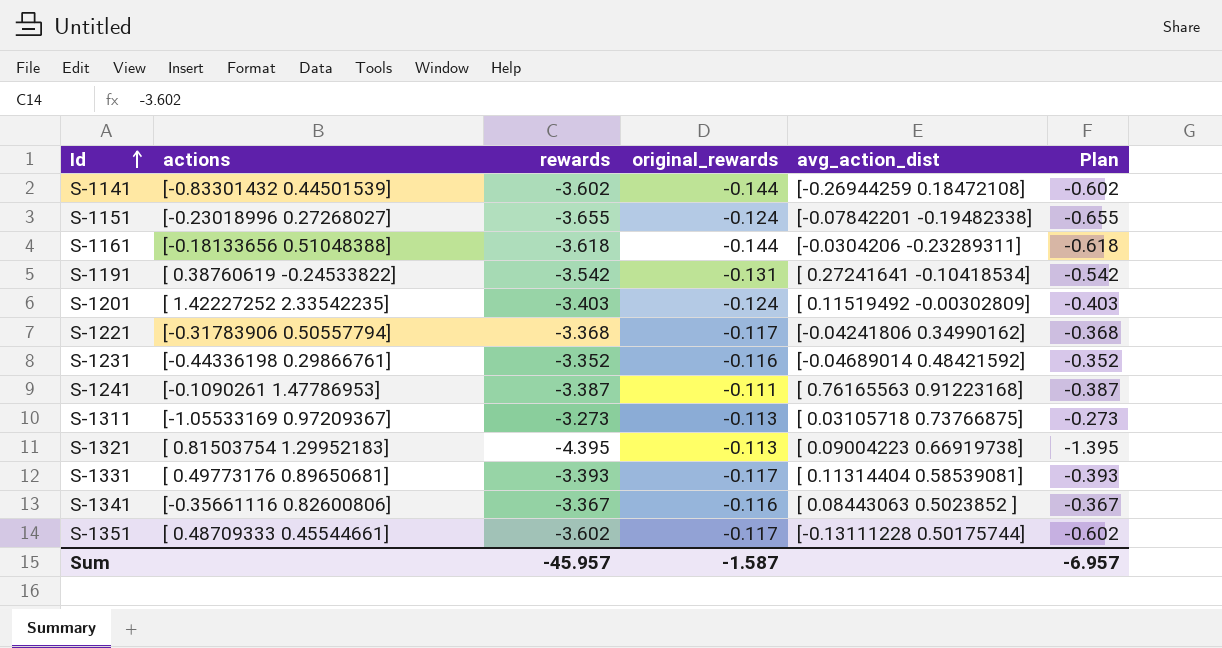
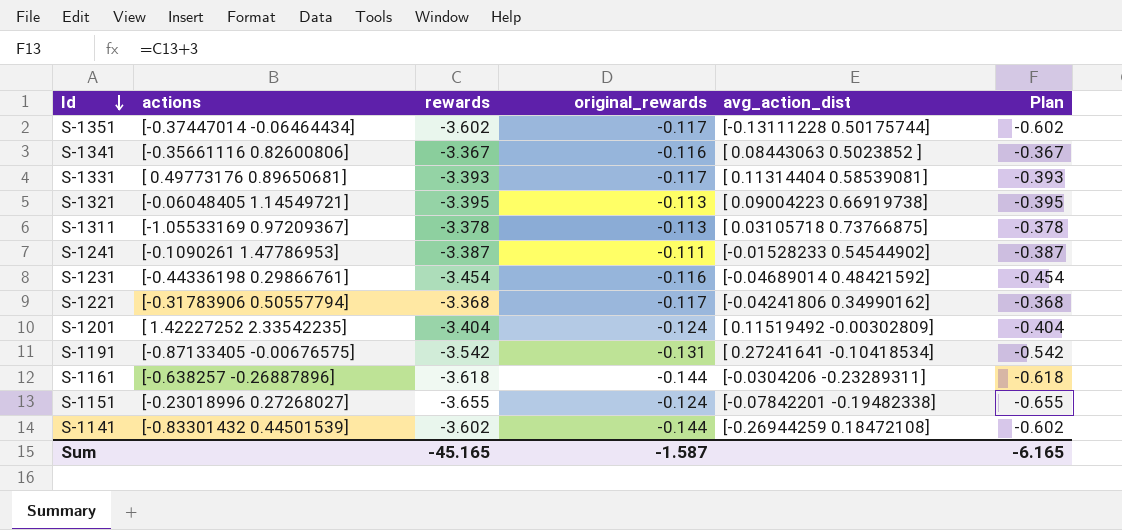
row order: Id ascending -> Id descending
S-1351 | actions: [ 0.48709333 0.45544661] -> [-0.37447014 -0.06464434]
S-1321 | actions: [ 0.81503754 1.29952183] -> [-0.06048405 1.14549721]
S-1321 | rewards: -4.395 -> -3.395
S-1321 | Plan: -1.395 -> -0.395
S-1311 | rewards: -3.273 -> -3.378
S-1311 | Plan: -0.273 -> -0.378
S-1241 | avg_action_dist: [ 0.76165563 0.91223168] -> [-0.01528233 0.54544902]
S-1231 | rewards: -3.352 -> -3.454
S-1231 | Plan: -0.352 -> -0.454
S-1201 | rewards: -3.403 -> -3.404
S-1201 | Plan: -0.403 -> -0.404
S-1191 | actions: [ 0.38760619 -0.24533822] -> [-0.87133405 -0.00676575]
S-1161 | actions: [-0.18133656 0.51048388] -> [-0.638257 -0.26887896]
Sum | rewards: -45.957 -> -45.165
Sum | Plan: -6.957 -> -6.165

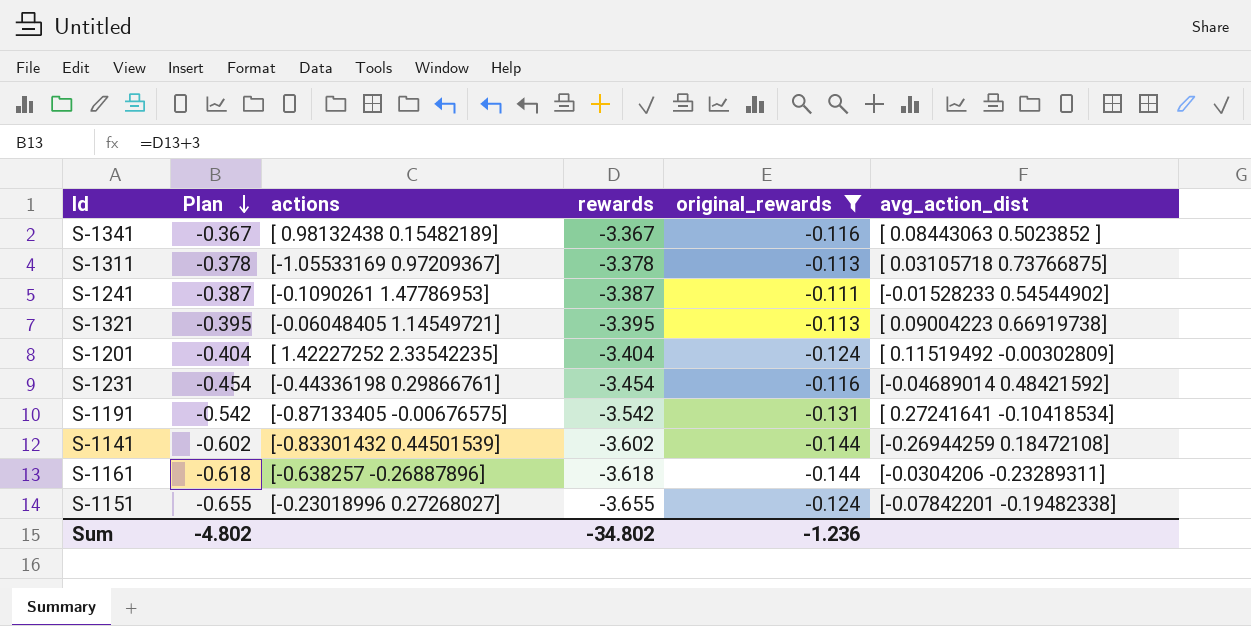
filter: none -> original_rewards != -0.117
row order: Id descending -> Plan descending
column Plan | position: 6 -> 2
S-1341 | actions: [-0.35661116 0.82600806] -> [ 0.98132438 0.15482189]
Sum | Plan: -6.165 -> -4.802
Sum | rewards: -45.165 -> -34.802
Sum | original_rewards: -1.587 -> -1.236

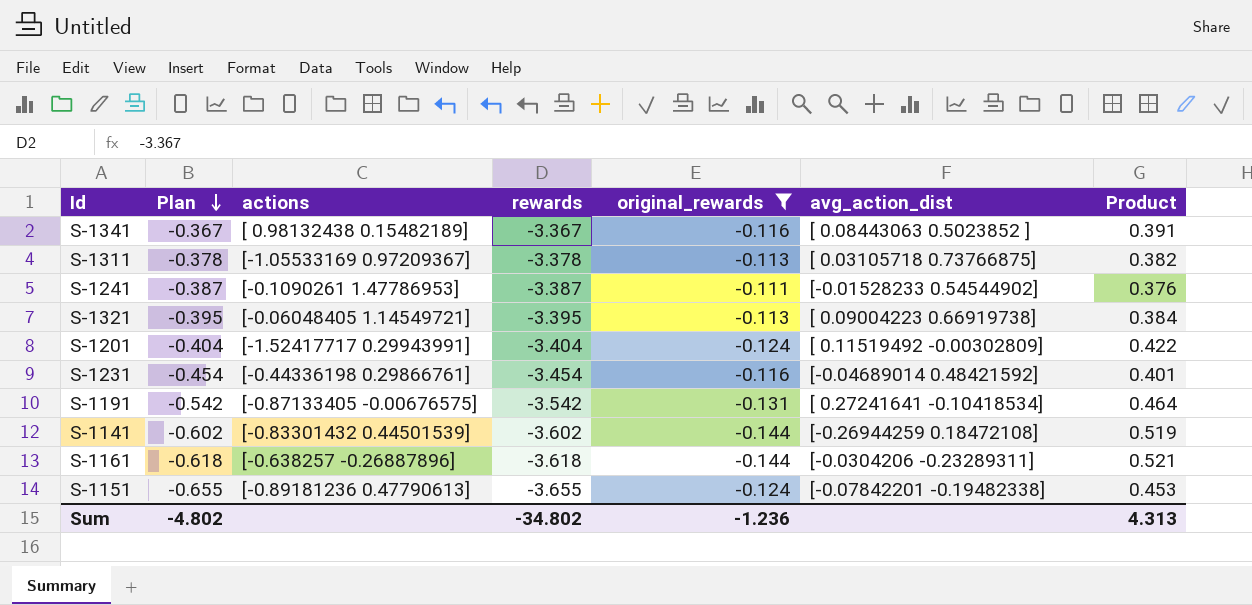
column Product | formula: none -> [rewards] * [original_rewards]
S-1201 | actions: [ 1.42227252 2.33542235] -> [-1.52417717 0.29943991]
S-1151 | actions: [-0.23018996 0.27268027] -> [-0.89181236 0.47790613]

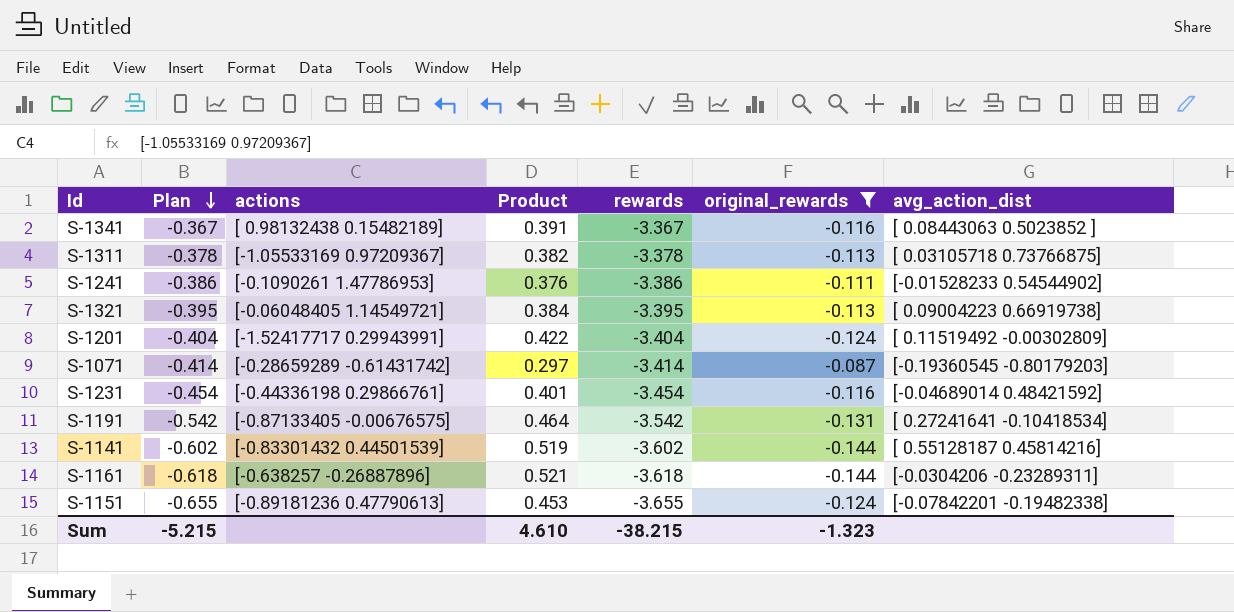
column Product | position: 7 -> 4
S-1241 | Plan: -0.387 -> -0.386
S-1241 | rewards: -3.387 -> -3.386
row S-1071: none -> -0.414 | [-0.28659289 -0.61431742] | 0.297 | -3.414 | -0.087 | [-0.19360545 -0.80179203]
S-1141 | avg_action_dist: [-0.26944259 0.18472108] -> [ 0.55128187 0.45814216]
Sum | Plan: -4.802 -> -5.215
Sum | Product: 4.313 -> 4.610
Sum | rewards: -34.802 -> -38.215
Sum | original_rewards: -1.236 -> -1.323

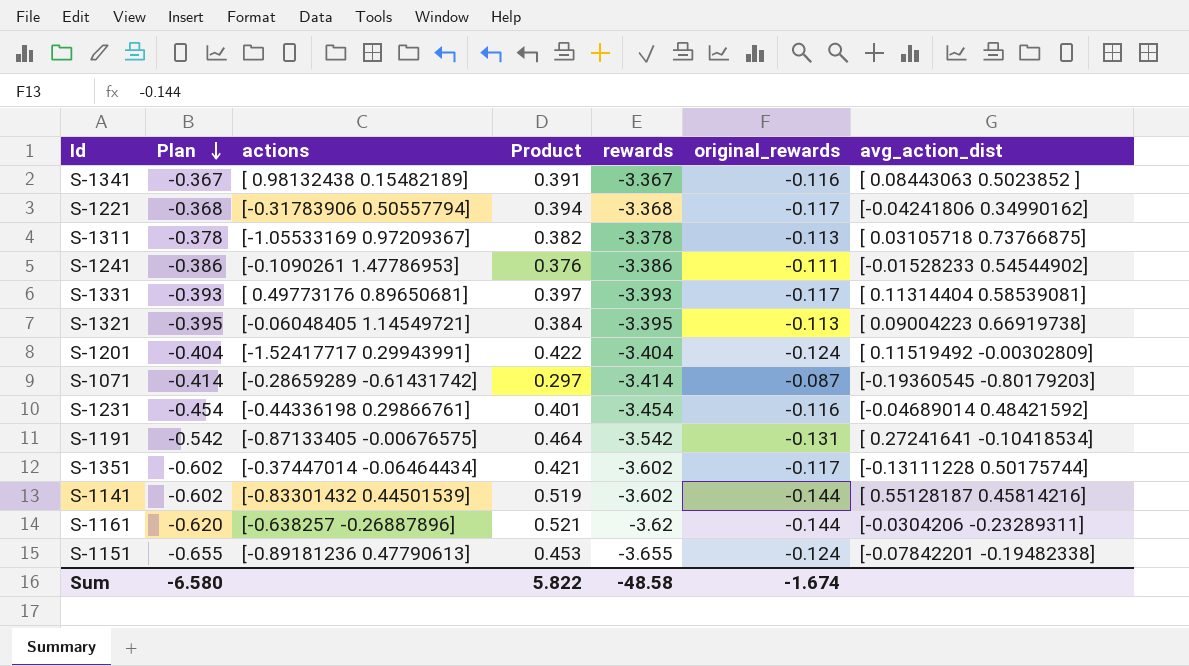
filter: original_rewards != -0.117 -> none
S-1161 | Plan: -0.618 -> -0.620
S-1161 | rewards: -3.618 -> -3.62
Sum | Plan: -5.215 -> -6.580
Sum | Product: 4.610 -> 5.822
Sum | rewards: -38.215 -> -48.58
Sum | original_rewards: -1.323 -> -1.674

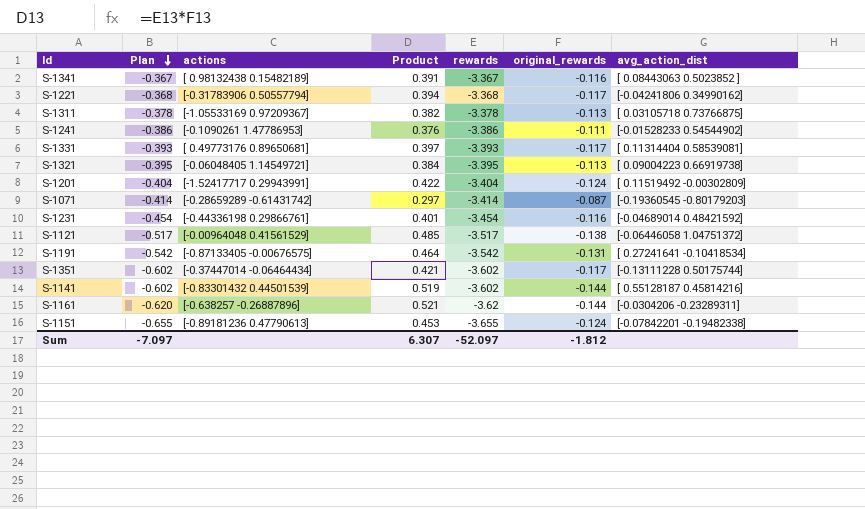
row S-1121: none -> -0.517 | [-0.00964048 0.41561529] | 0.485 | -3.517 | -0.138 | [-0.06446058 1.04751372]
Sum | Plan: -6.580 -> -7.097
Sum | Product: 5.822 -> 6.307
Sum | rewards: -48.58 -> -52.097
Sum | original_rewards: -1.674 -> -1.812

